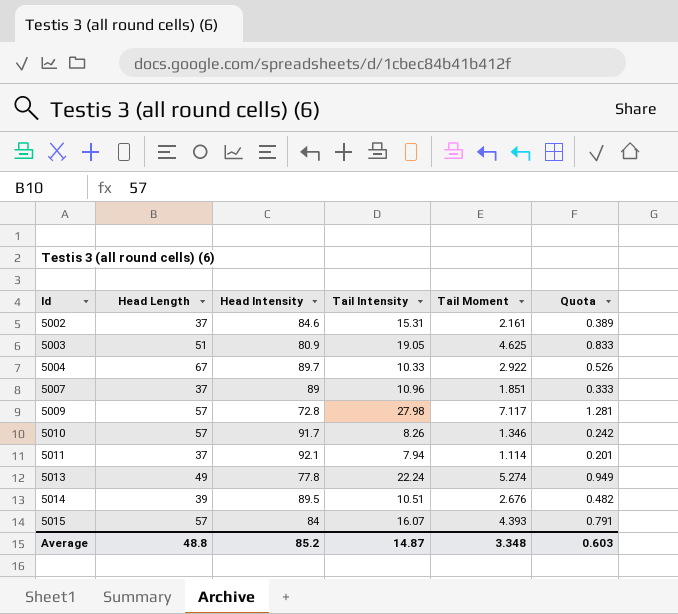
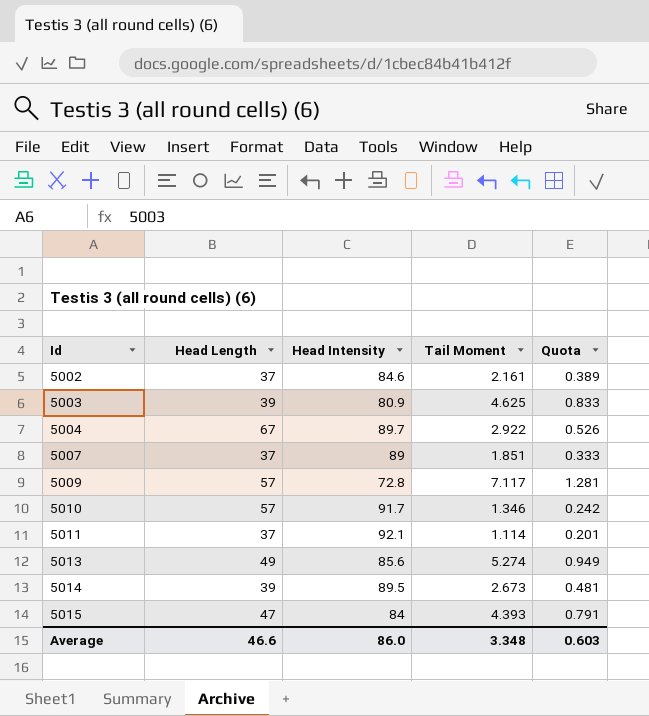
column Tail Intensity | position: 4 -> none
5003 | Head Length: 51 -> 39
5013 | Head Intensity: 77.8 -> 85.6
5014 | Tail Moment: 2.676 -> 2.673
5014 | Quota: 0.482 -> 0.481
5015 | Head Length: 57 -> 47
Average | Head Length: 48.8 -> 46.6
Average | Head Intensity: 85.2 -> 86.0

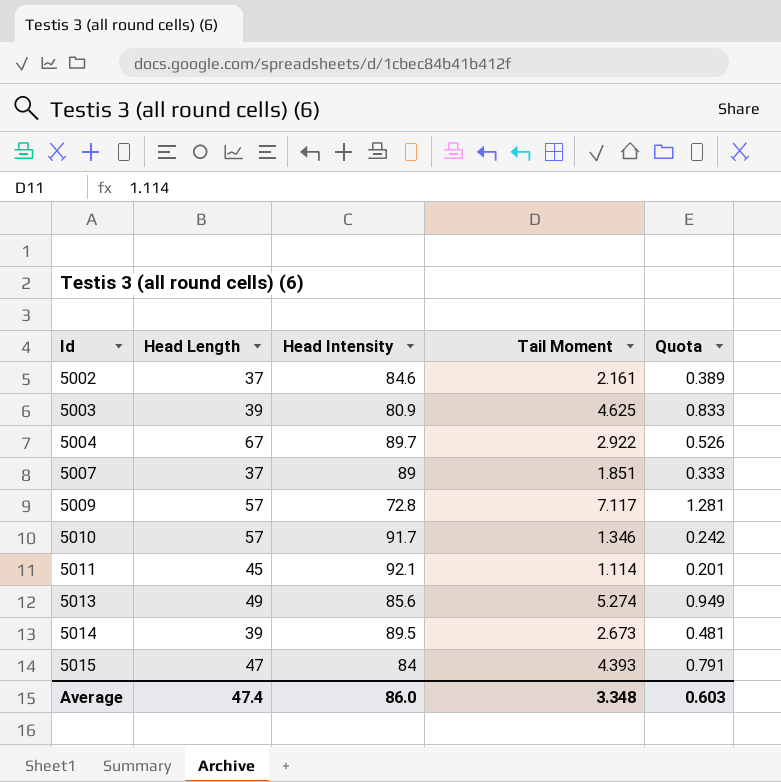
5011 | Head Length: 37 -> 45
Average | Head Length: 46.6 -> 47.4

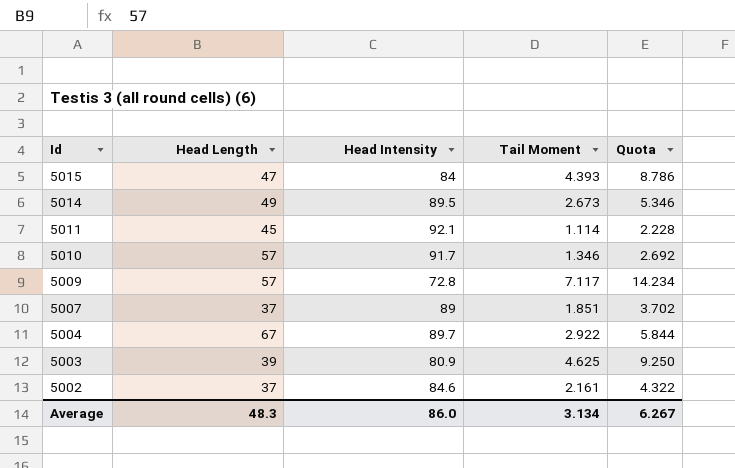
row order: Id ascending -> Id descending
column Quota | formula: [Tail Moment] * 0.18 -> [Tail Moment] * 2
row 5013: 49 | 85.6 | 5.274 | 0.949 -> none
5014 | Head Length: 39 -> 49
Average | Head Length: 47.4 -> 48.3
Average | Tail Moment: 3.348 -> 3.134
Average | Quota: 0.603 -> 6.267

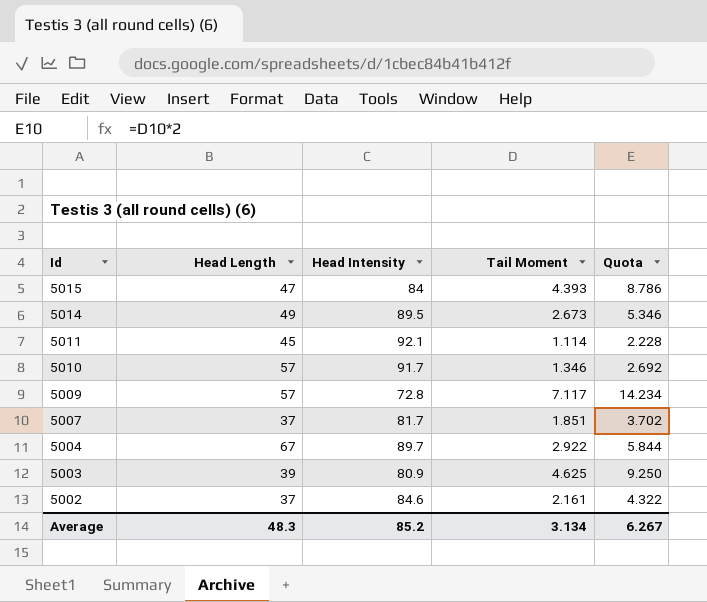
5007 | Head Intensity: 89 -> 81.7
Average | Head Intensity: 86.0 -> 85.2

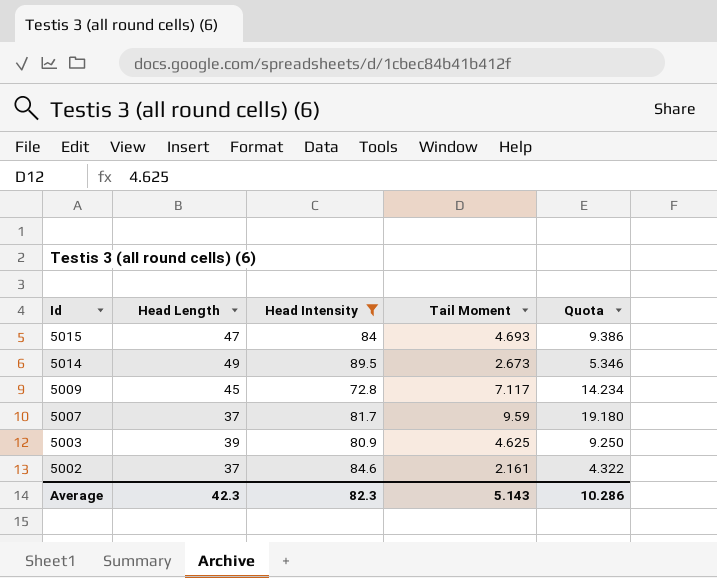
filter: none -> Head Intensity <= 89.5
5015 | Tail Moment: 4.393 -> 4.693
5015 | Quota: 8.786 -> 9.386
5009 | Head Length: 57 -> 45
5007 | Tail Moment: 1.851 -> 9.59
5007 | Quota: 3.702 -> 19.180
Average | Head Length: 48.3 -> 42.3
Average | Head Intensity: 85.2 -> 82.3
Average | Tail Moment: 3.134 -> 5.143
Average | Quota: 6.267 -> 10.286

